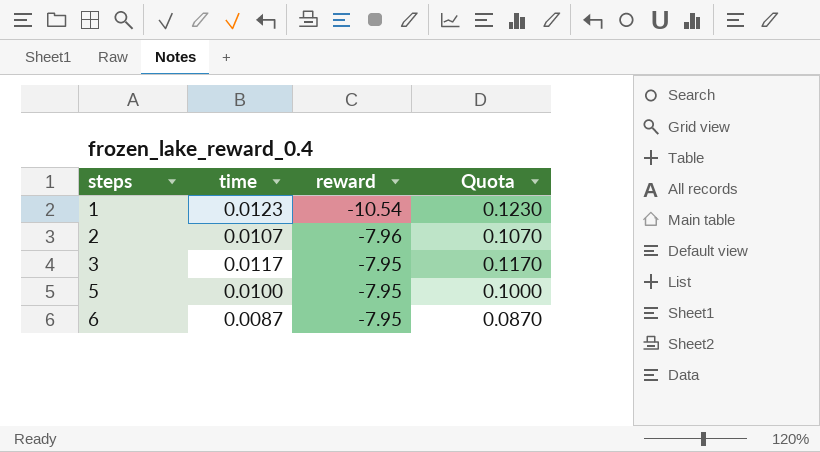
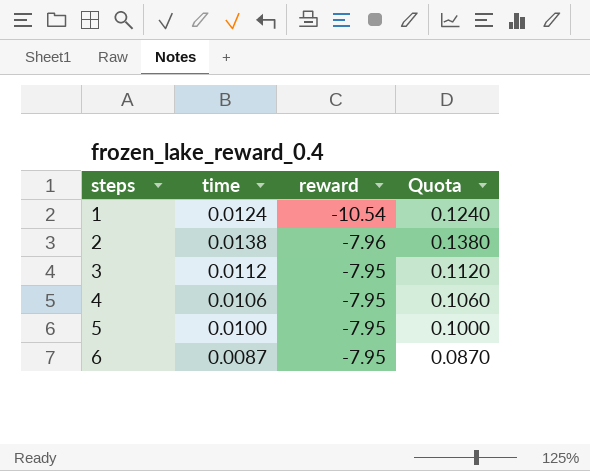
1 | time: 0.0123 -> 0.0124
1 | Quota: 0.1230 -> 0.1240
2 | time: 0.0107 -> 0.0138
2 | Quota: 0.1070 -> 0.1380
3 | time: 0.0117 -> 0.0112
3 | Quota: 0.1170 -> 0.1120
row 4: none -> 0.0106 | -7.95 | 0.1060

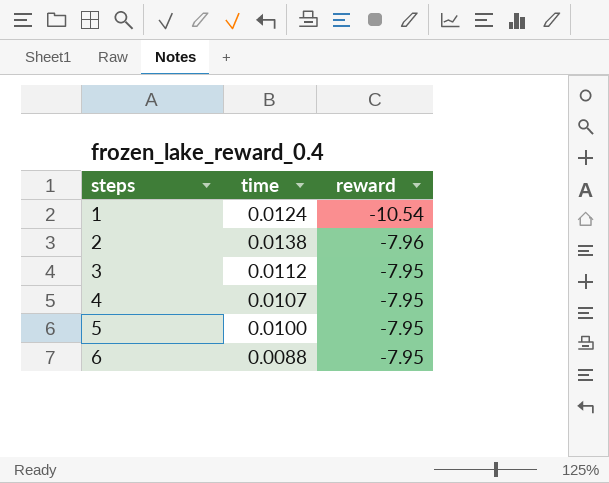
column Quota | formula: [time] * 10 -> none
4 | time: 0.0106 -> 0.0107
6 | time: 0.0087 -> 0.0088

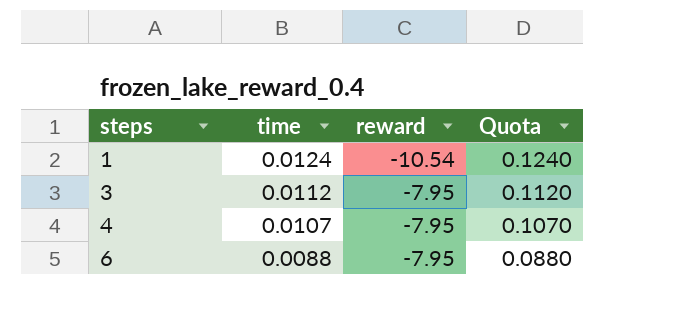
column Quota | formula: none -> [time] * 10
row 2: 0.0138 | -7.96 -> none
row 5: 0.0100 | -7.95 -> none

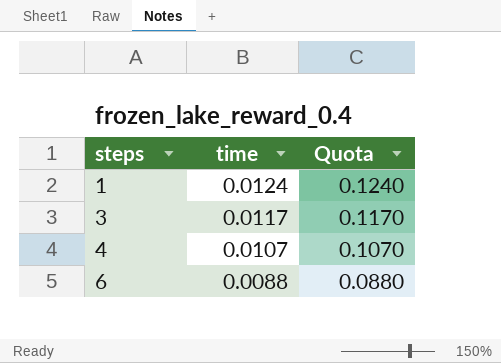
column reward | position: 3 -> none
3 | time: 0.0112 -> 0.0117
3 | Quota: 0.1120 -> 0.1170

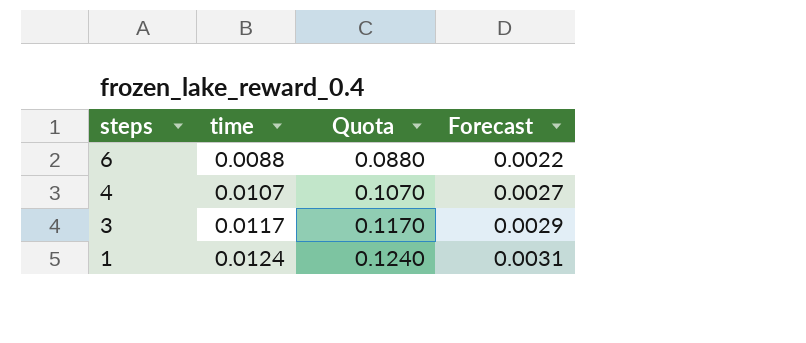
row order: steps ascending -> steps descending
column Forecast | formula: none -> [time] * 0.25

